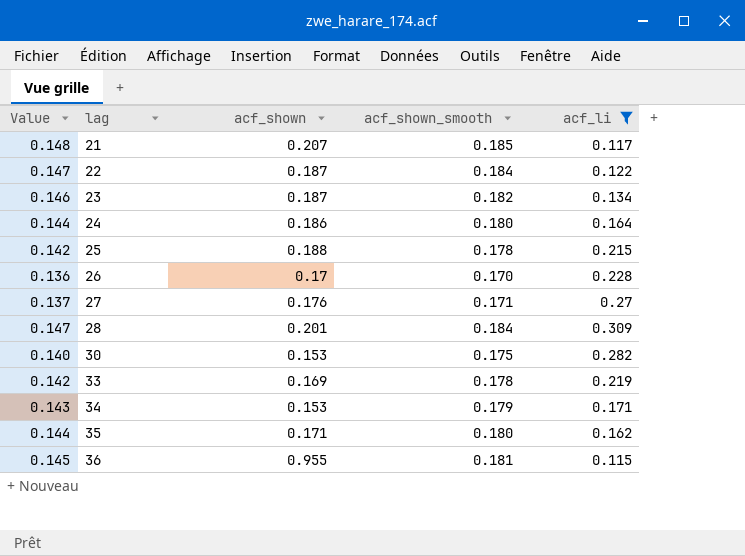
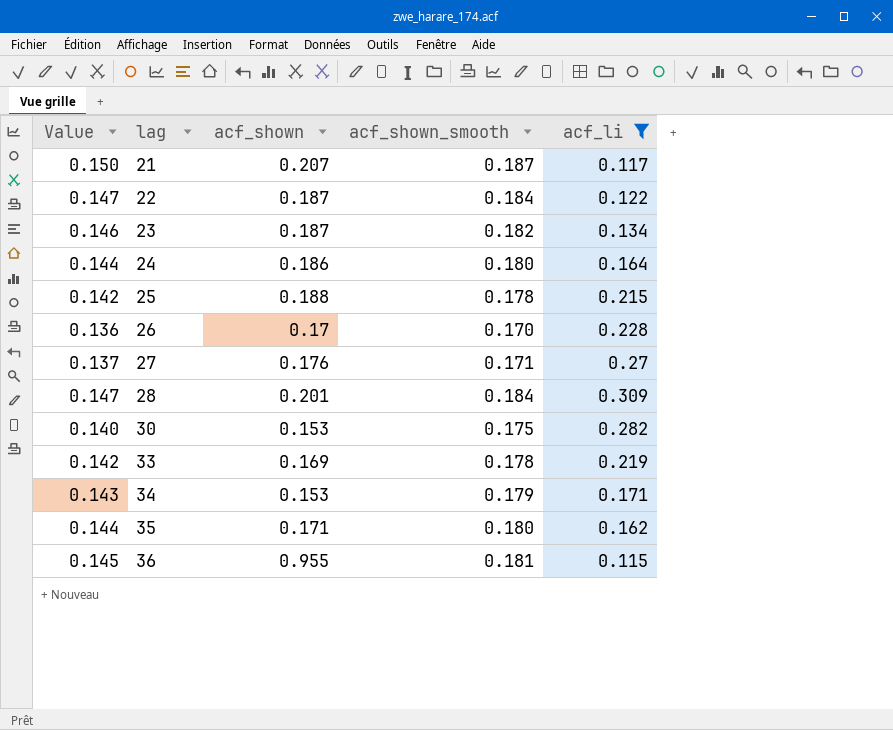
21 | Value: 0.148 -> 0.150
21 | acf_shown_smooth: 0.185 -> 0.187

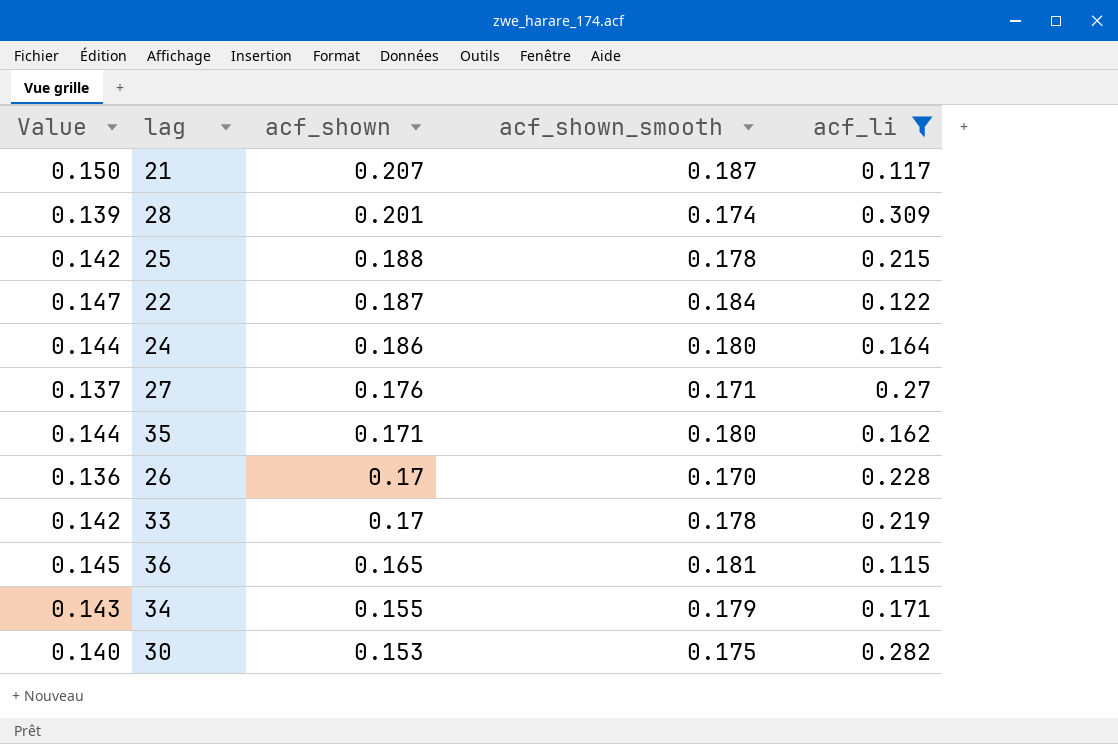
row order: lag ascending -> acf_shown descending
row 23: 0.146 | 0.187 | 0.182 | 0.134 -> none
28 | Value: 0.147 -> 0.139
28 | acf_shown_smooth: 0.184 -> 0.174
33 | acf_shown: 0.169 -> 0.17
36 | acf_shown: 0.955 -> 0.165
34 | acf_shown: 0.153 -> 0.155

